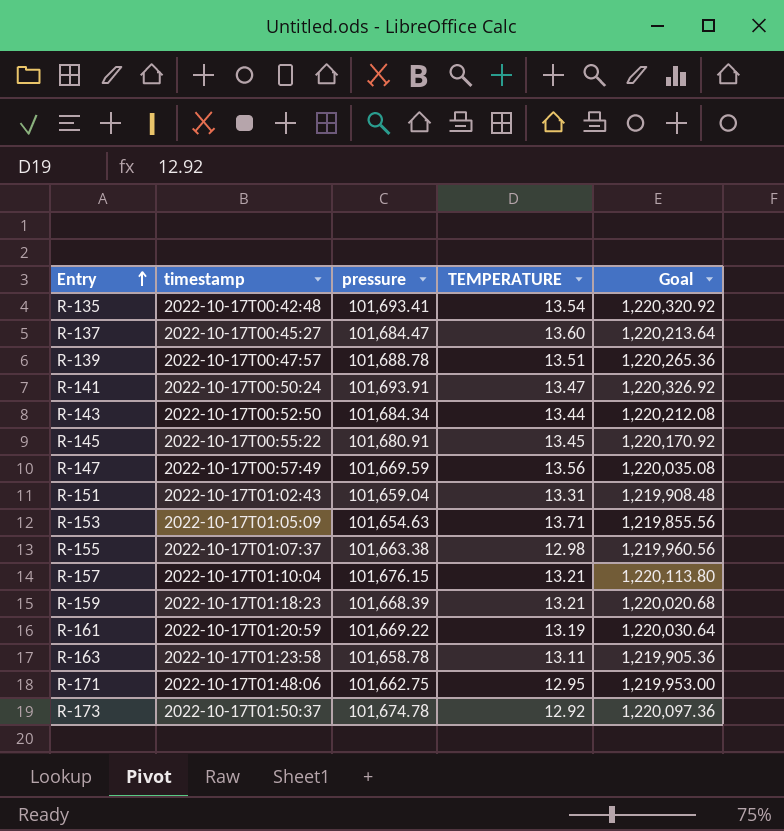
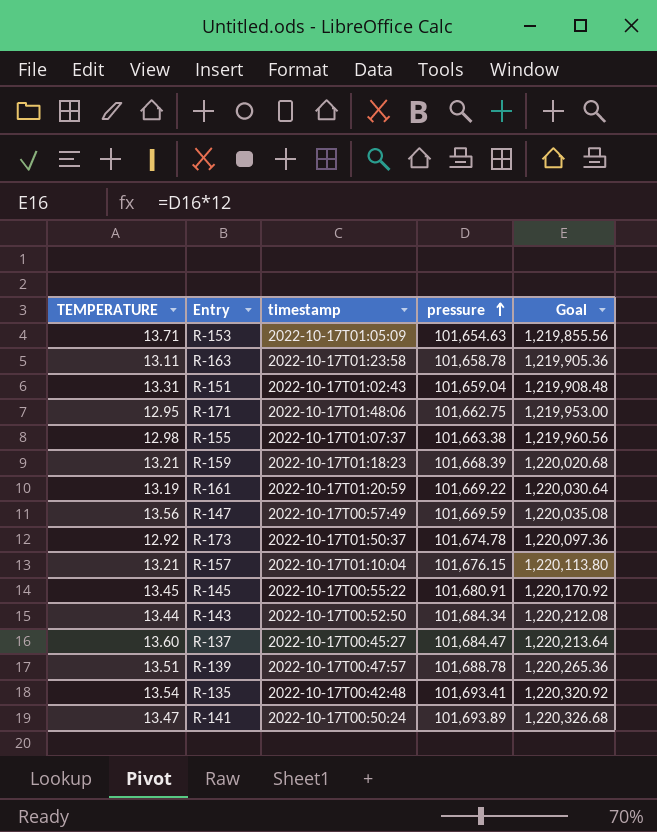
row order: Entry ascending -> pressure ascending
column TEMPERATURE | position: 4 -> 1
R-141 | pressure: 101,693.91 -> 101,693.89
R-141 | Goal: 1,220,326.92 -> 1,220,326.68

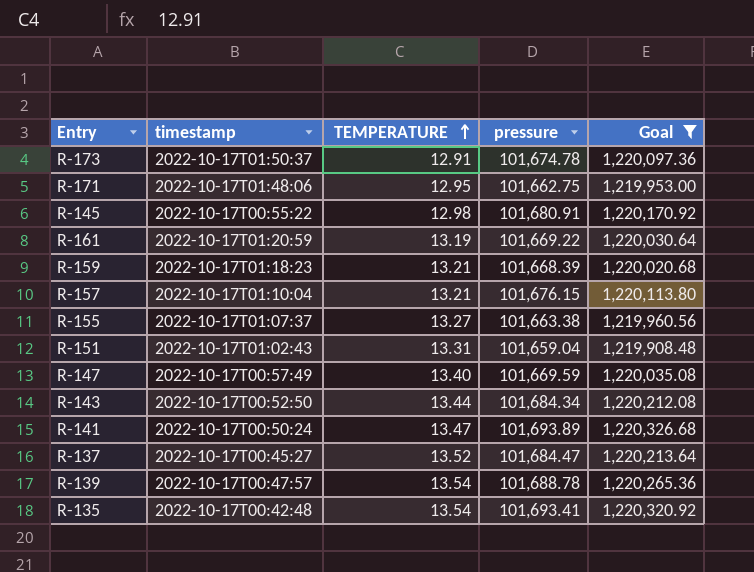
filter: none -> Goal >= 1,219,908.48
row order: pressure ascending -> TEMPERATURE ascending
column TEMPERATURE | position: 1 -> 3
R-173 | TEMPERATURE: 12.92 -> 12.91
R-145 | TEMPERATURE: 13.45 -> 12.98
R-155 | TEMPERATURE: 12.98 -> 13.27
R-147 | TEMPERATURE: 13.56 -> 13.40
R-137 | TEMPERATURE: 13.60 -> 13.52
R-139 | TEMPERATURE: 13.51 -> 13.54

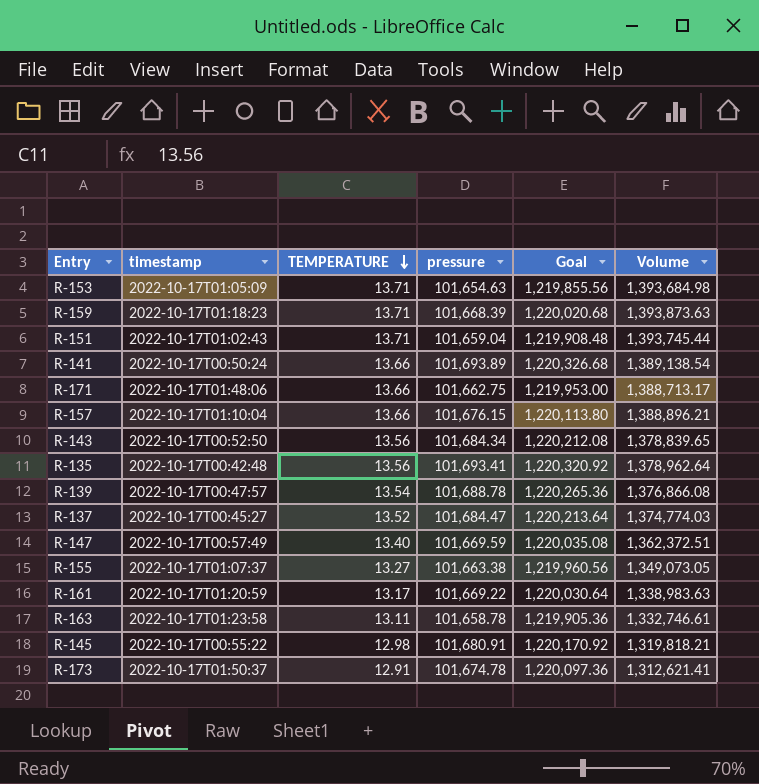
filter: Goal >= 1,219,908.48 -> none
row order: TEMPERATURE ascending -> TEMPERATURE descending
column Volume | formula: none -> [TEMPERATURE] * [pressure]
R-159 | TEMPERATURE: 13.21 -> 13.71
R-151 | TEMPERATURE: 13.31 -> 13.71
R-141 | TEMPERATURE: 13.47 -> 13.66
R-171 | TEMPERATURE: 12.95 -> 13.66
R-157 | TEMPERATURE: 13.21 -> 13.66
R-143 | TEMPERATURE: 13.44 -> 13.56
R-135 | TEMPERATURE: 13.54 -> 13.56
R-161 | TEMPERATURE: 13.19 -> 13.17

